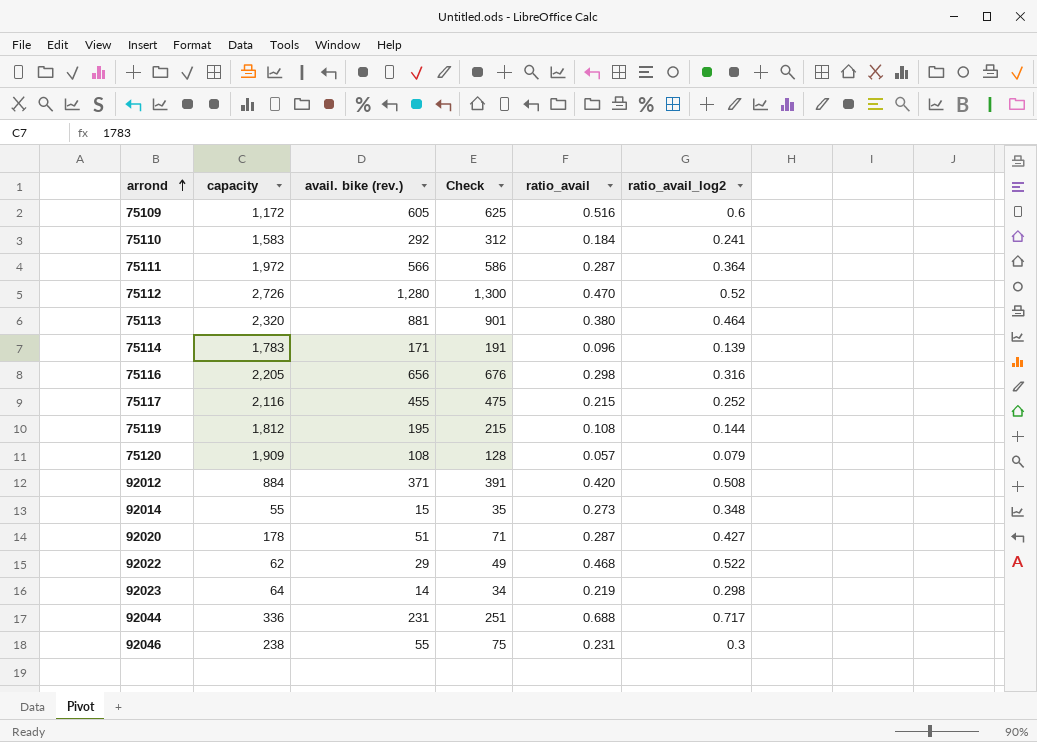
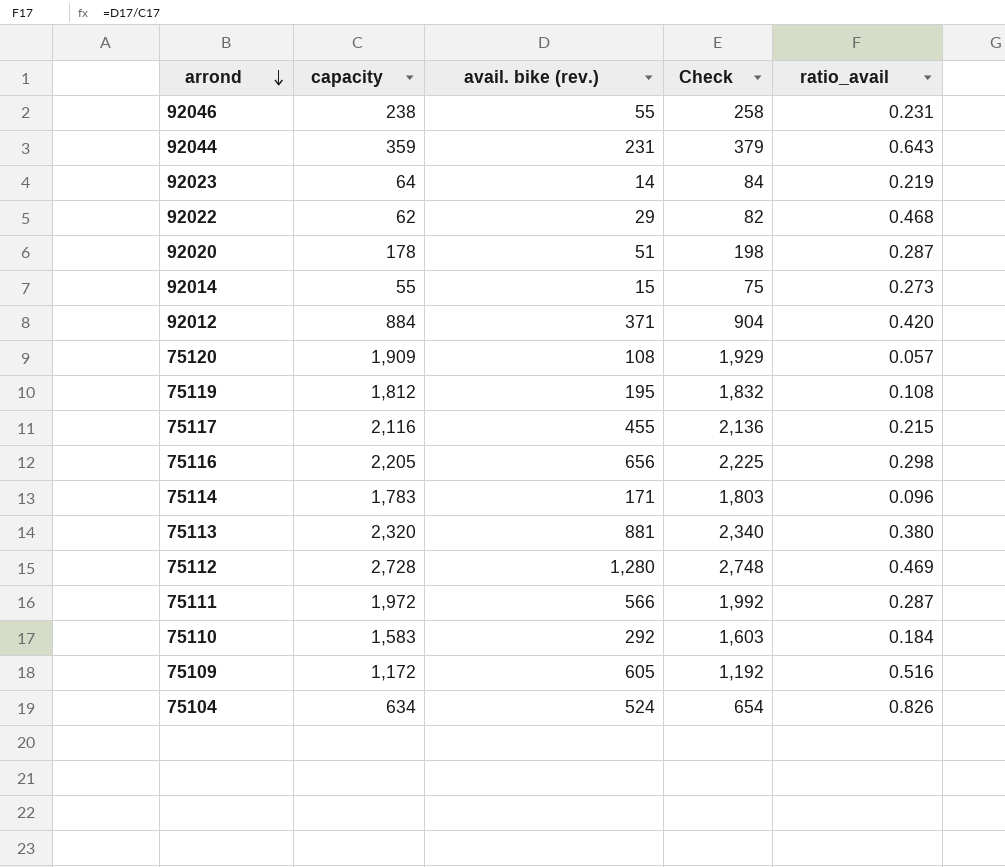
row order: arrond ascending -> arrond descending
column ratio_avail_log2 | position: 6 -> none
column Check | formula: [avail. bike (rev.)] + 20 -> [capacity] + 20
92044 | capacity: 336 -> 359
92044 | ratio_avail: 0.688 -> 0.643
75112 | capacity: 2,726 -> 2,728
75112 | ratio_avail: 0.470 -> 0.469
row 75104: none -> 634 | 524 | 654 | 0.826

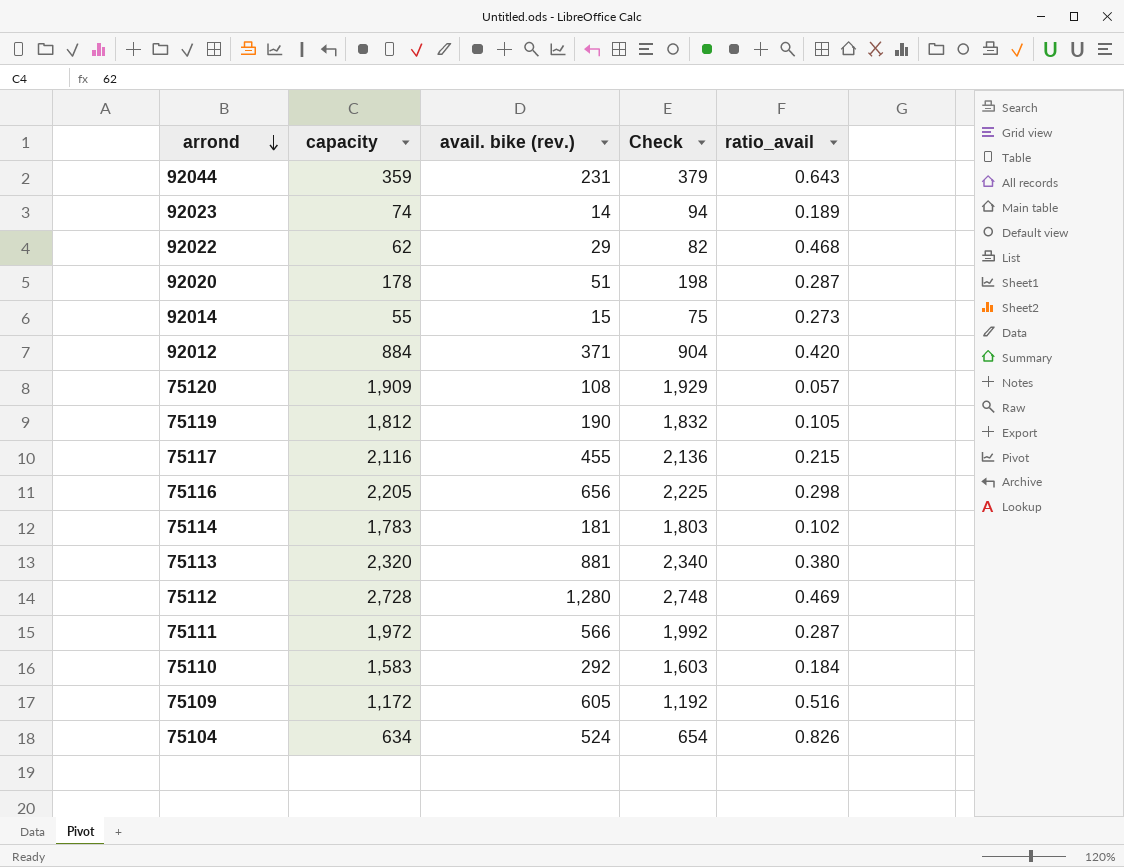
row 92046: 238 | 55 | 258 | 0.231 -> none
92023 | capacity: 64 -> 74
92023 | Check: 84 -> 94
92023 | ratio_avail: 0.219 -> 0.189
75119 | avail. bike (rev.): 195 -> 190
75119 | ratio_avail: 0.108 -> 0.105
75114 | avail. bike (rev.): 171 -> 181
75114 | ratio_avail: 0.096 -> 0.102

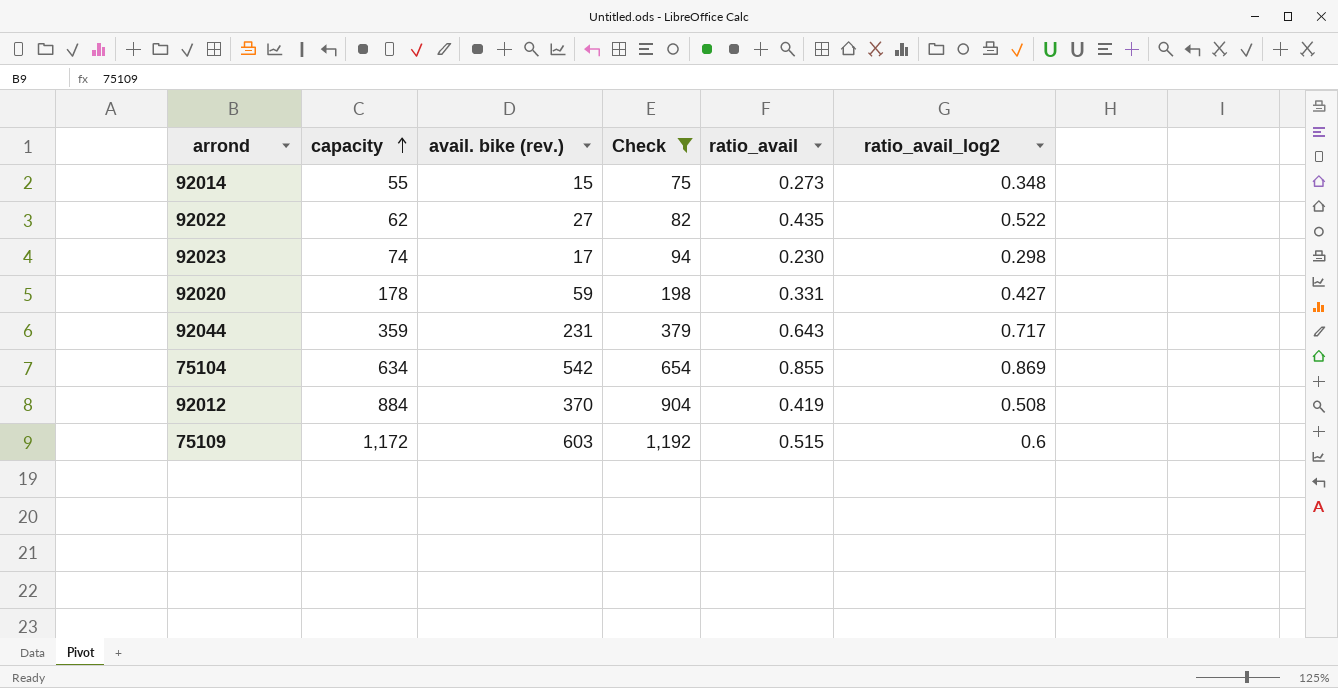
filter: none -> Check <= 1,192
row order: arrond descending -> capacity ascending
column ratio_avail_log2 | position: none -> 6
92022 | avail. bike (rev.): 29 -> 27
92022 | ratio_avail: 0.468 -> 0.435
92023 | avail. bike (rev.): 14 -> 17
92023 | ratio_avail: 0.189 -> 0.230
92020 | avail. bike (rev.): 51 -> 59
92020 | ratio_avail: 0.287 -> 0.331
75104 | avail. bike (rev.): 524 -> 542
75104 | ratio_avail: 0.826 -> 0.855
92012 | avail. bike (rev.): 371 -> 370
92012 | ratio_avail: 0.420 -> 0.419
75109 | avail. bike (rev.): 605 -> 603
75109 | ratio_avail: 0.516 -> 0.515

